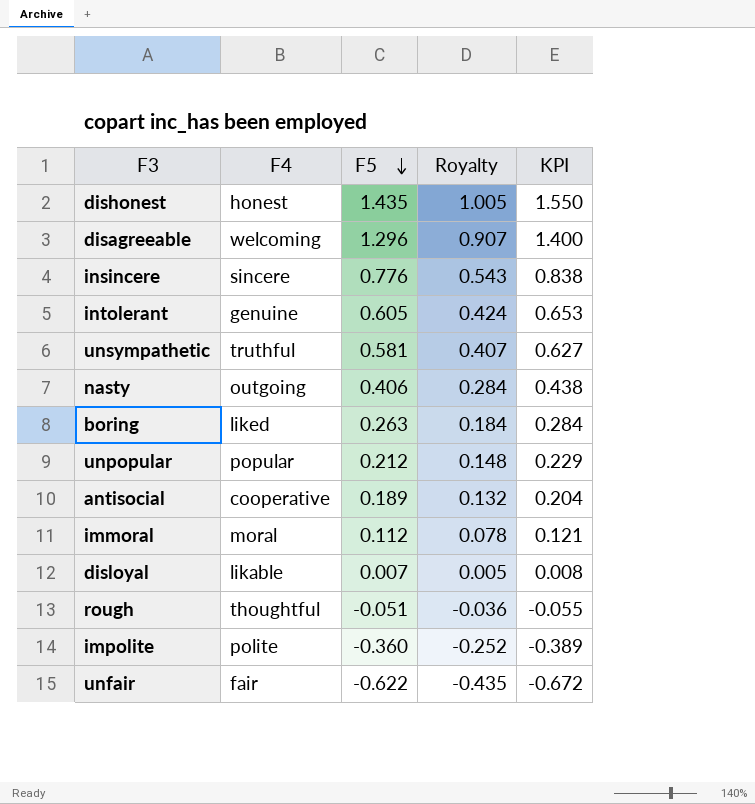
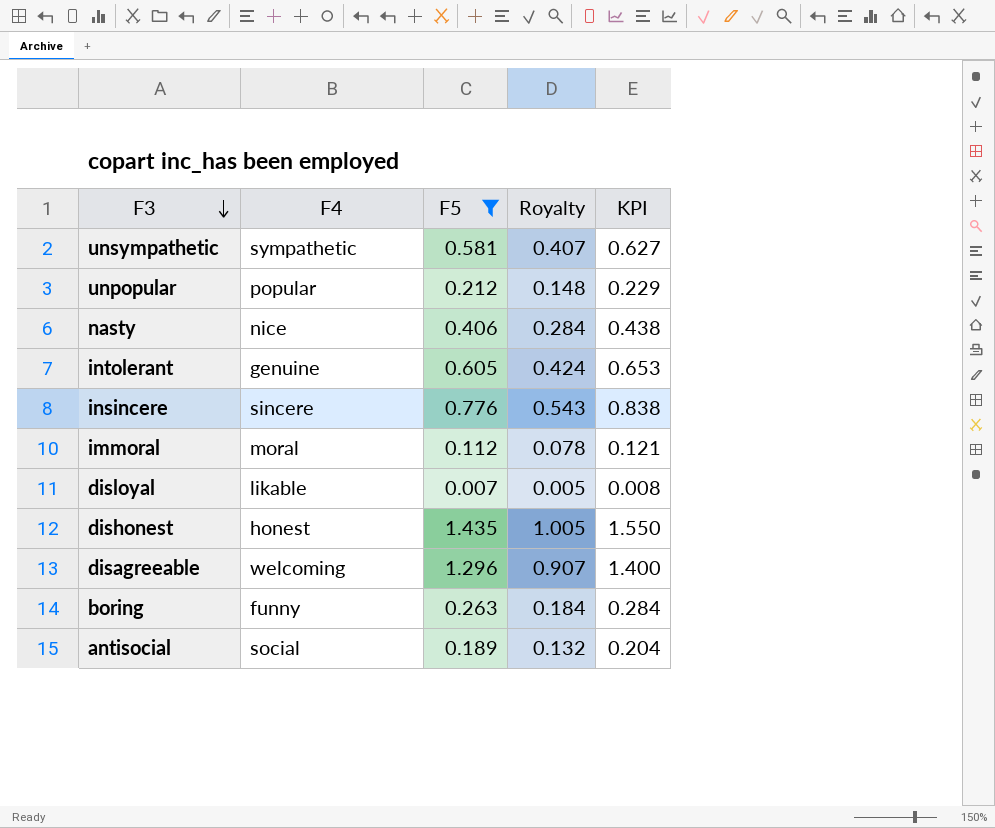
filter: none -> F5 >= 0.007
row order: F5 descending -> F3 descending
unsympathetic | F4: truthful -> sympathetic
nasty | F4: outgoing -> nice
boring | F4: liked -> funny
antisocial | F4: cooperative -> social

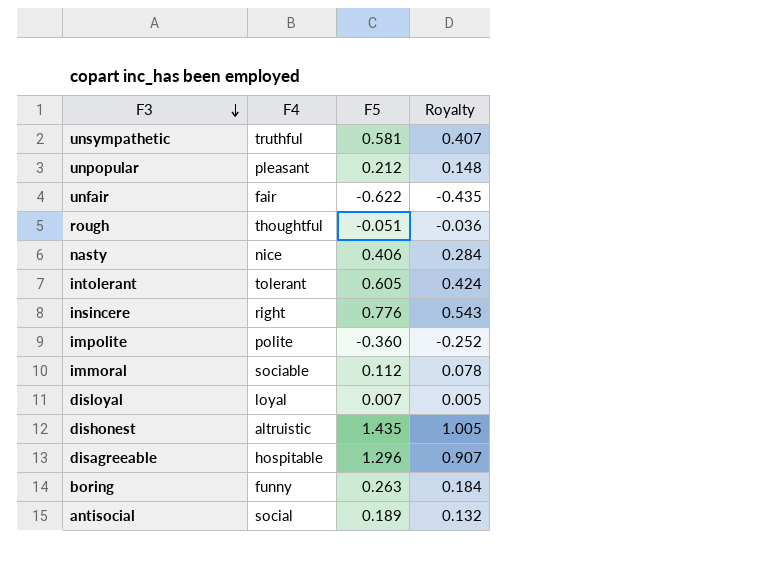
filter: F5 >= 0.007 -> none
column KPI | formula: [F5] * 1.08 -> none
unsympathetic | F4: sympathetic -> truthful
unpopular | F4: popular -> pleasant
intolerant | F4: genuine -> tolerant
insincere | F4: sincere -> right
immoral | F4: moral -> sociable
disloyal | F4: likable -> loyal
dishonest | F4: honest -> altruistic
disagreeable | F4: welcoming -> hospitable

